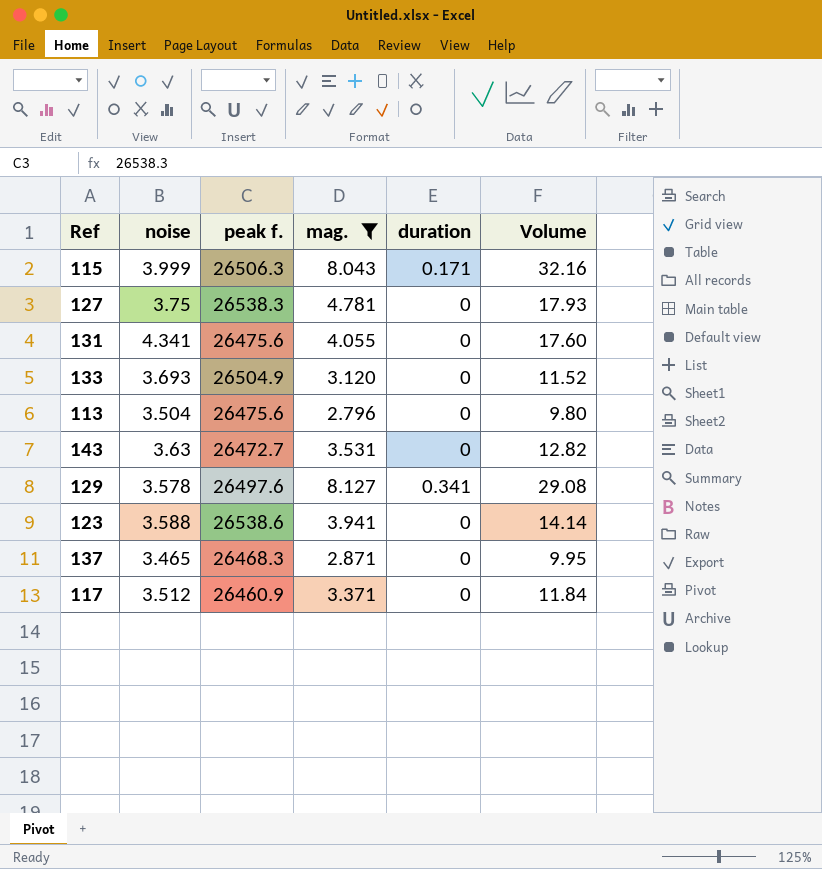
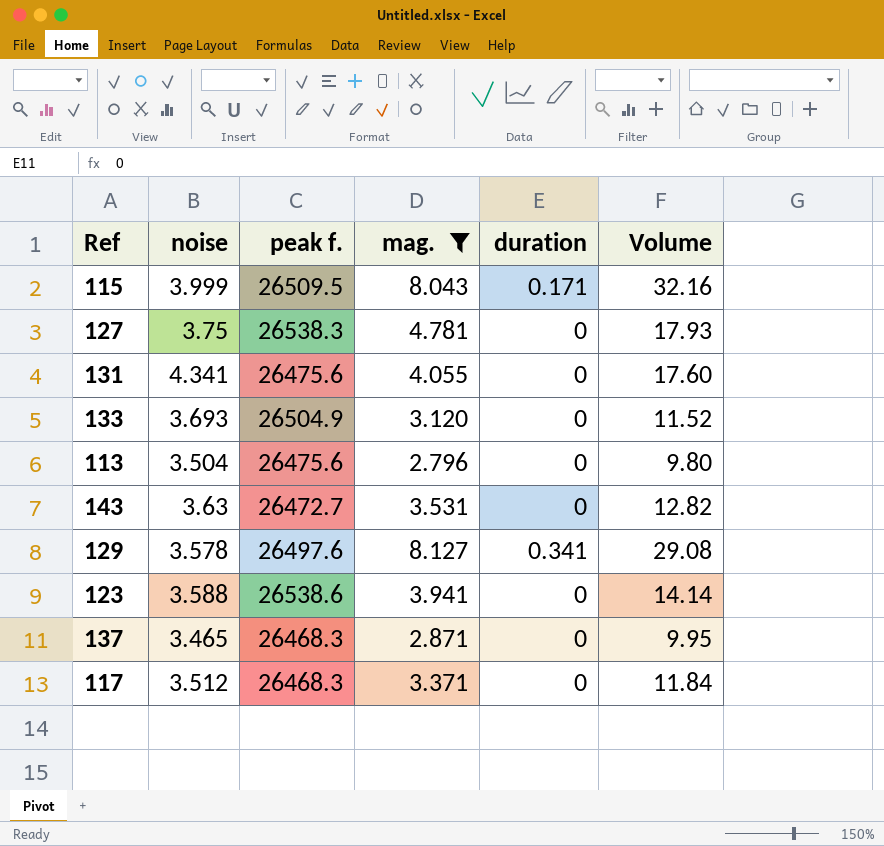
115 | peak f.: 26506.3 -> 26509.5
117 | peak f.: 26460.9 -> 26468.3

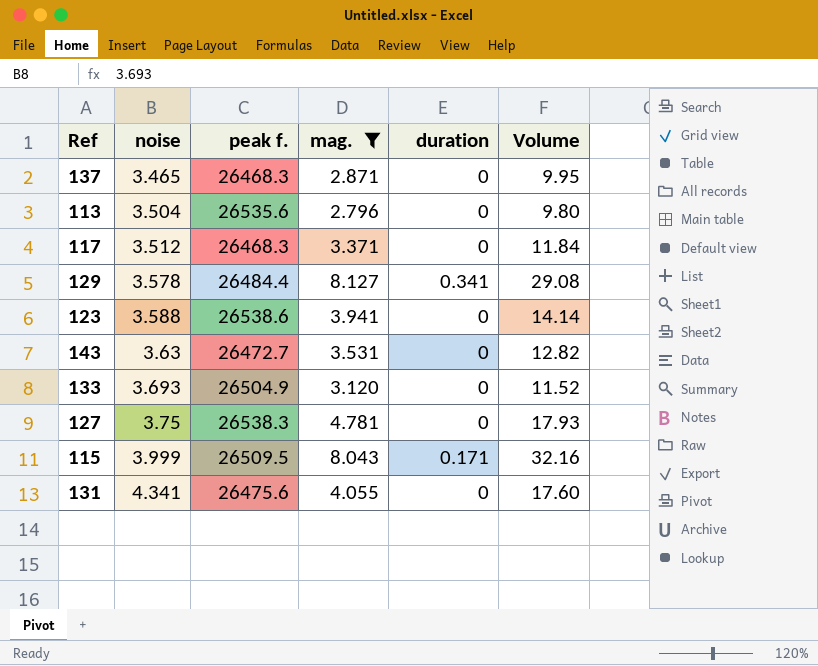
row order: none -> noise ascending
113 | peak f.: 26475.6 -> 26535.6
129 | peak f.: 26497.6 -> 26484.4

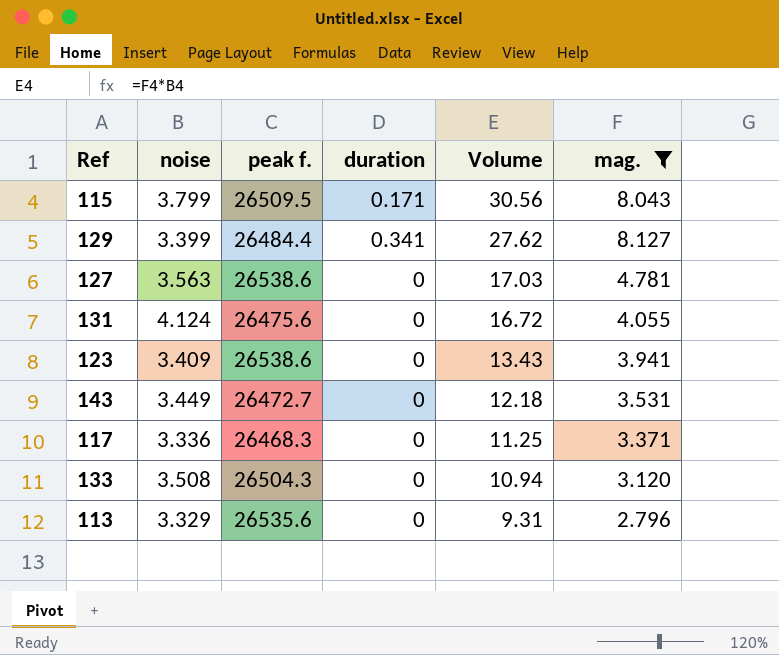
row order: noise ascending -> Volume descending
column mag. | position: 4 -> 6
row 137: 3.465 | 26468.3 | 2.871 | 0 | 9.95 -> none
115 | noise: 3.999 -> 3.799
115 | Volume: 32.16 -> 30.56
129 | noise: 3.578 -> 3.399
129 | Volume: 29.08 -> 27.62
127 | noise: 3.75 -> 3.563
127 | peak f.: 26538.3 -> 26538.6
127 | Volume: 17.93 -> 17.03
131 | noise: 4.341 -> 4.124
131 | Volume: 17.60 -> 16.72
123 | noise: 3.588 -> 3.409
123 | Volume: 14.14 -> 13.43
143 | noise: 3.63 -> 3.449
143 | Volume: 12.82 -> 12.18
117 | noise: 3.512 -> 3.336
117 | Volume: 11.84 -> 11.25
133 | noise: 3.693 -> 3.508
133 | peak f.: 26504.9 -> 26504.3
133 | Volume: 11.52 -> 10.94
113 | noise: 3.504 -> 3.329
113 | Volume: 9.80 -> 9.31

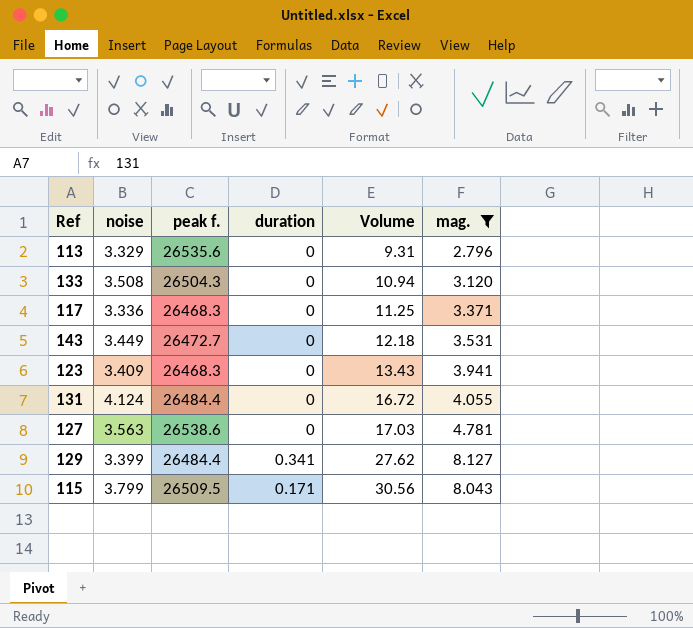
row order: Volume descending -> Volume ascending
123 | peak f.: 26538.6 -> 26468.3
131 | peak f.: 26475.6 -> 26484.4

